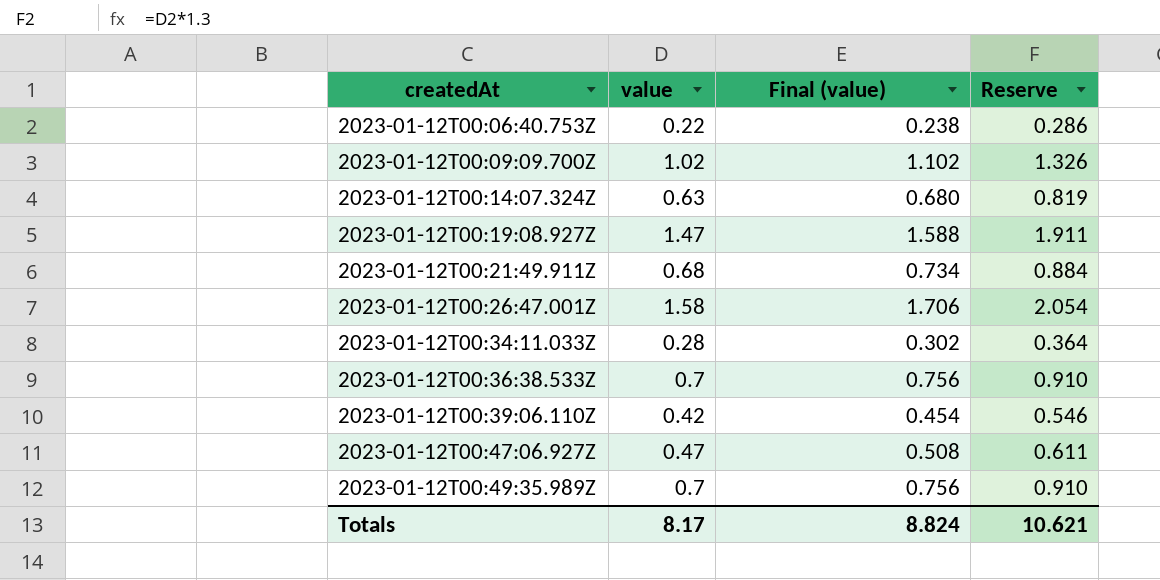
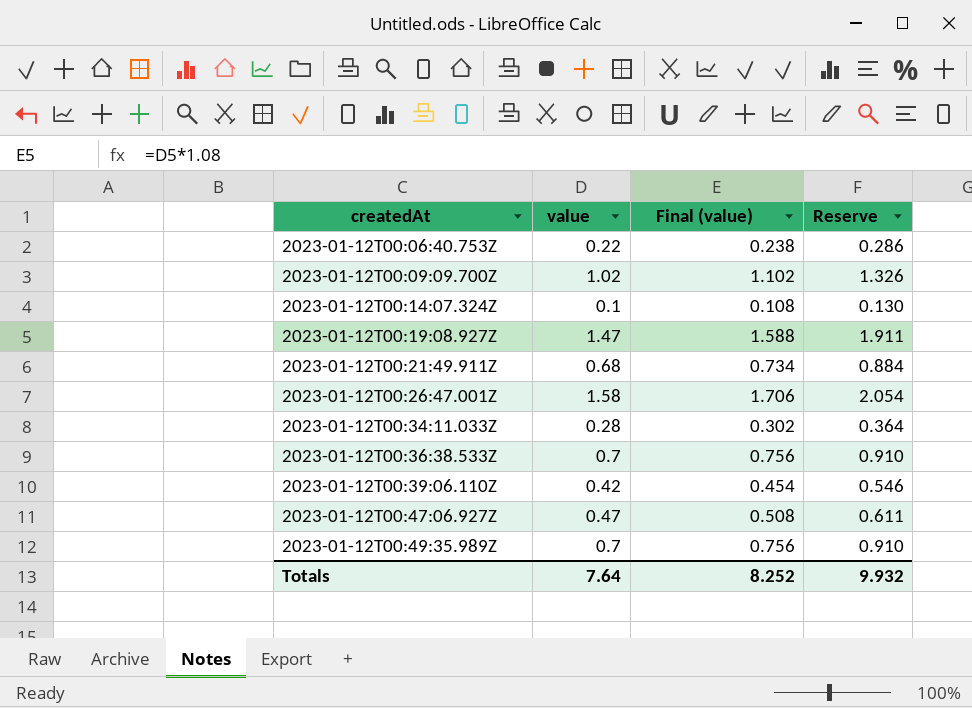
2023-01-12T00:14:07.324Z | value: 0.63 -> 0.1
2023-01-12T00:14:07.324Z | Final (value): 0.680 -> 0.108
2023-01-12T00:14:07.324Z | Reserve: 0.819 -> 0.130
Totals | value: 8.17 -> 7.64
Totals | Final (value): 8.824 -> 8.252
Totals | Reserve: 10.621 -> 9.932

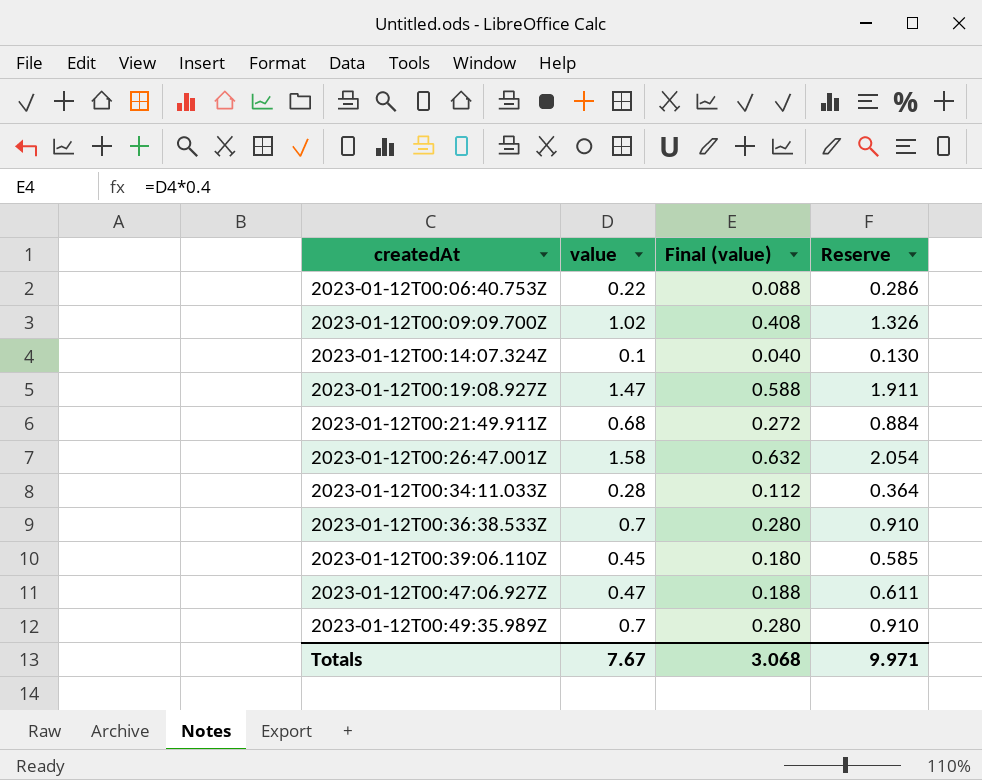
column Final (value) | formula: [value] * 1.08 -> [value] * 0.4
2023-01-12T00:39:06.110Z | value: 0.42 -> 0.45
2023-01-12T00:39:06.110Z | Reserve: 0.546 -> 0.585
Totals | value: 7.64 -> 7.67
Totals | Final (value): 8.252 -> 3.068
Totals | Reserve: 9.932 -> 9.971

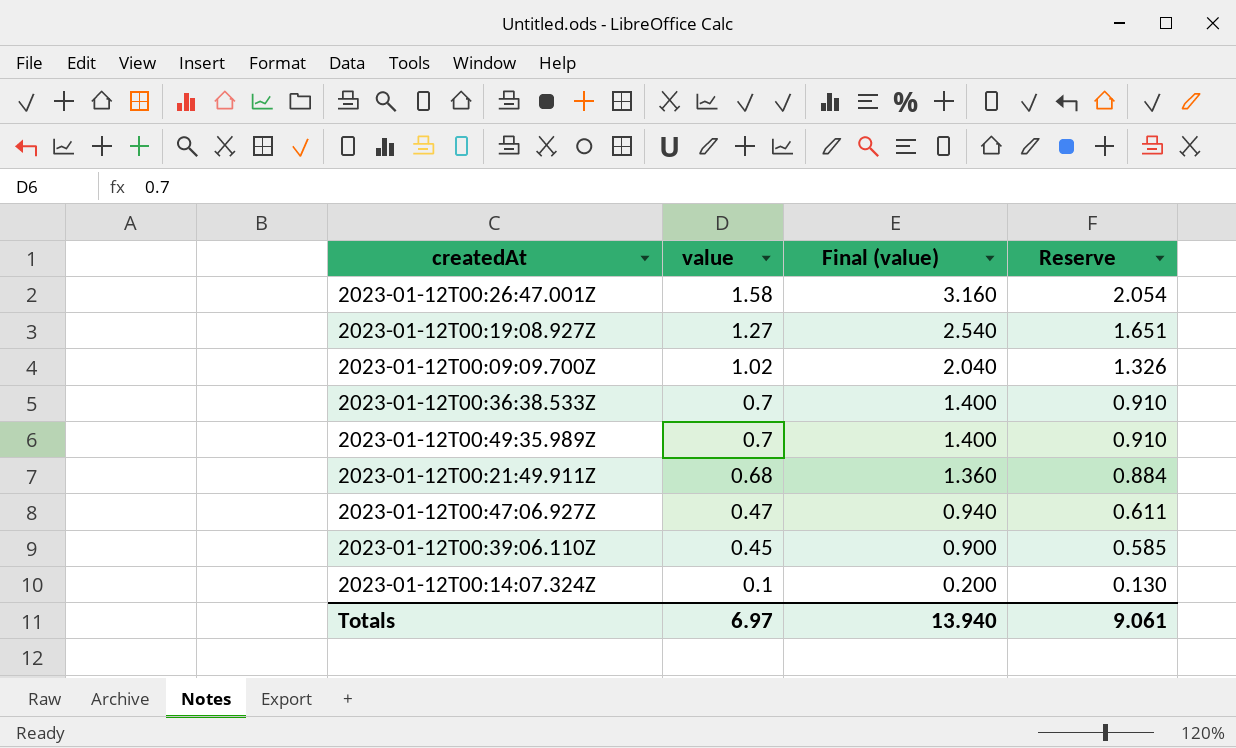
row order: createdAt ascending -> value descending
column Final (value) | formula: [value] * 0.4 -> [value] * 2
row 2023-01-12T00:06:40.753Z: 0.22 | 0.088 | 0.286 -> none
row 2023-01-12T00:34:11.033Z: 0.28 | 0.112 | 0.364 -> none
2023-01-12T00:19:08.927Z | value: 1.47 -> 1.27
2023-01-12T00:19:08.927Z | Reserve: 1.911 -> 1.651
Totals | value: 7.67 -> 6.97
Totals | Final (value): 3.068 -> 13.940
Totals | Reserve: 9.971 -> 9.061

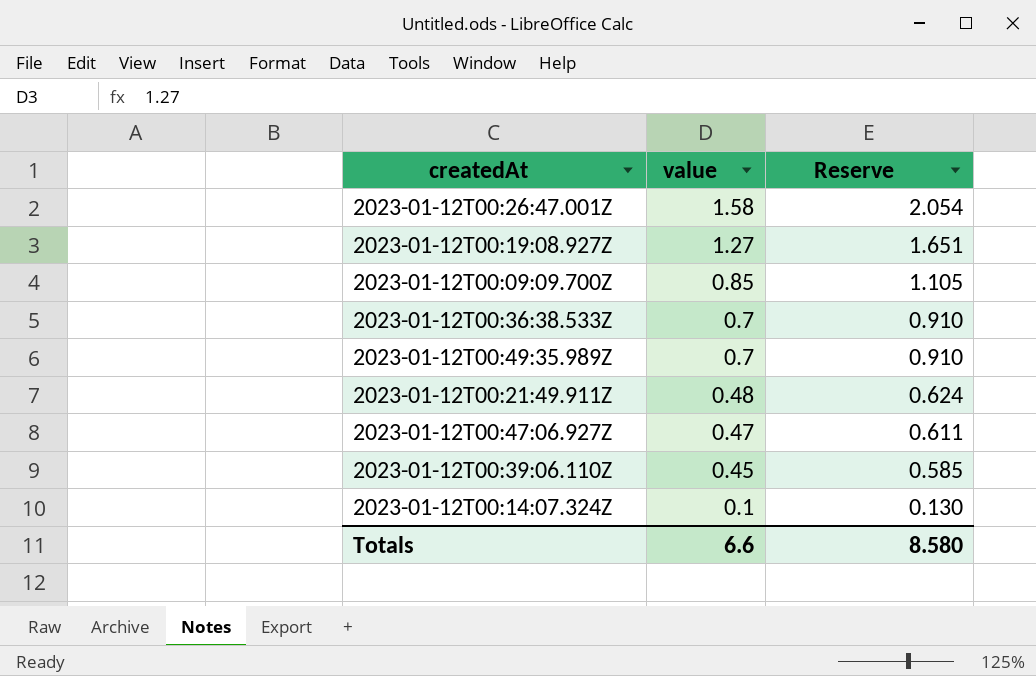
column Final (value) | formula: [value] * 2 -> none
2023-01-12T00:09:09.700Z | value: 1.02 -> 0.85
2023-01-12T00:09:09.700Z | Reserve: 1.326 -> 1.105
2023-01-12T00:21:49.911Z | value: 0.68 -> 0.48
2023-01-12T00:21:49.911Z | Reserve: 0.884 -> 0.624
Totals | value: 6.97 -> 6.6
Totals | Reserve: 9.061 -> 8.580

